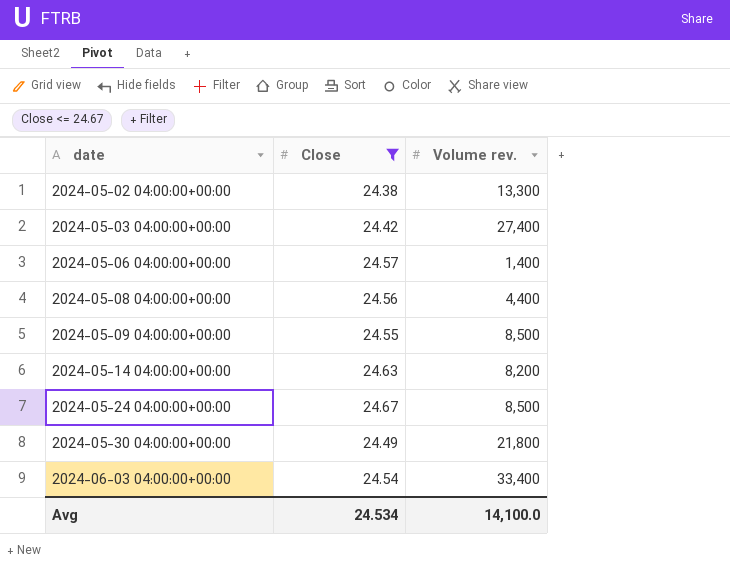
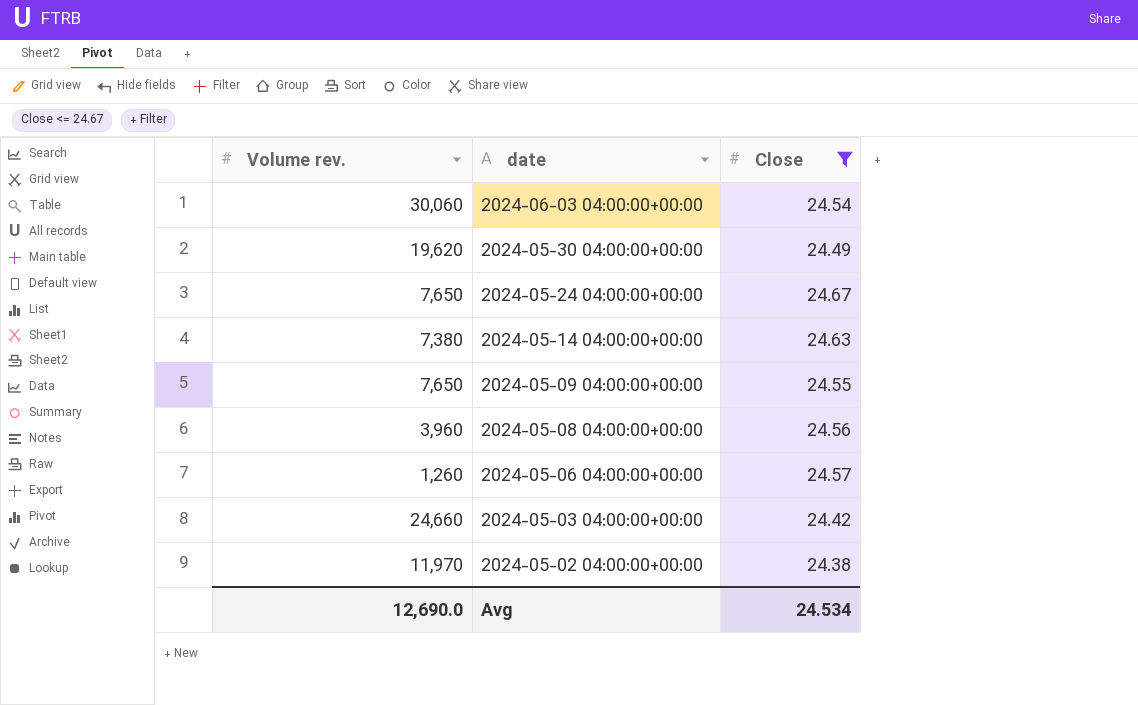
row order: date ascending -> date descending
column Volume rev. | position: 3 -> 1
2024-06-03 04:00:00+00:00 | Volume rev.: 33,400 -> 30,060
2024-05-30 04:00:00+00:00 | Volume rev.: 21,800 -> 19,620
2024-05-24 04:00:00+00:00 | Volume rev.: 8,500 -> 7,650
2024-05-14 04:00:00+00:00 | Volume rev.: 8,200 -> 7,380
2024-05-09 04:00:00+00:00 | Volume rev.: 8,500 -> 7,650
2024-05-08 04:00:00+00:00 | Volume rev.: 4,400 -> 3,960
2024-05-06 04:00:00+00:00 | Volume rev.: 1,400 -> 1,260
2024-05-03 04:00:00+00:00 | Volume rev.: 27,400 -> 24,660
2024-05-02 04:00:00+00:00 | Volume rev.: 13,300 -> 11,970
Avg | Volume rev.: 14,100.0 -> 12,690.0

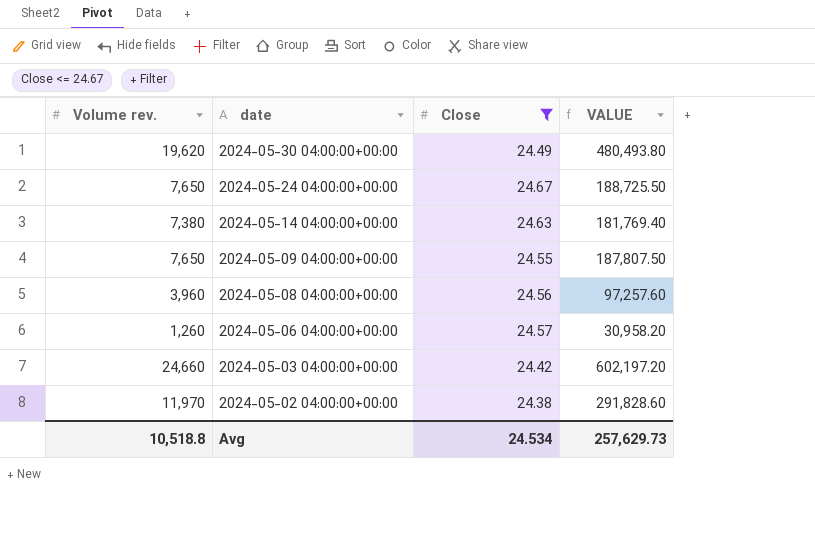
column VALUE | formula: none -> [Volume rev.] * [Close]
row 2024-06-03 04:00:00+00:00: 30,060 | 24.54 -> none
Avg | Volume rev.: 12,690.0 -> 10,518.8

